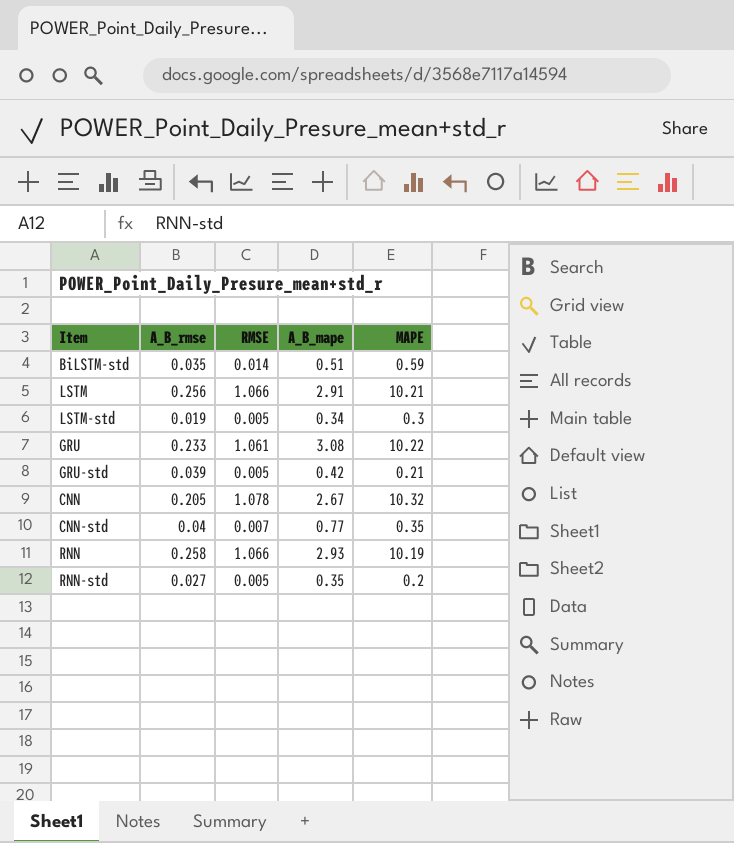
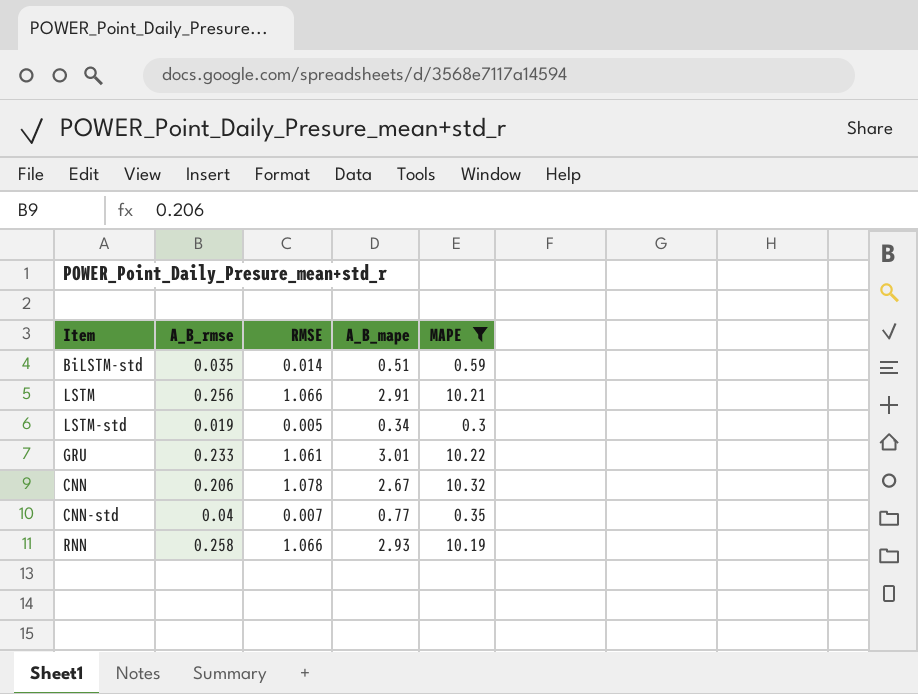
filter: none -> MAPE >= 0.3
GRU | A_B_mape: 3.08 -> 3.01
CNN | A_B_rmse: 0.205 -> 0.206

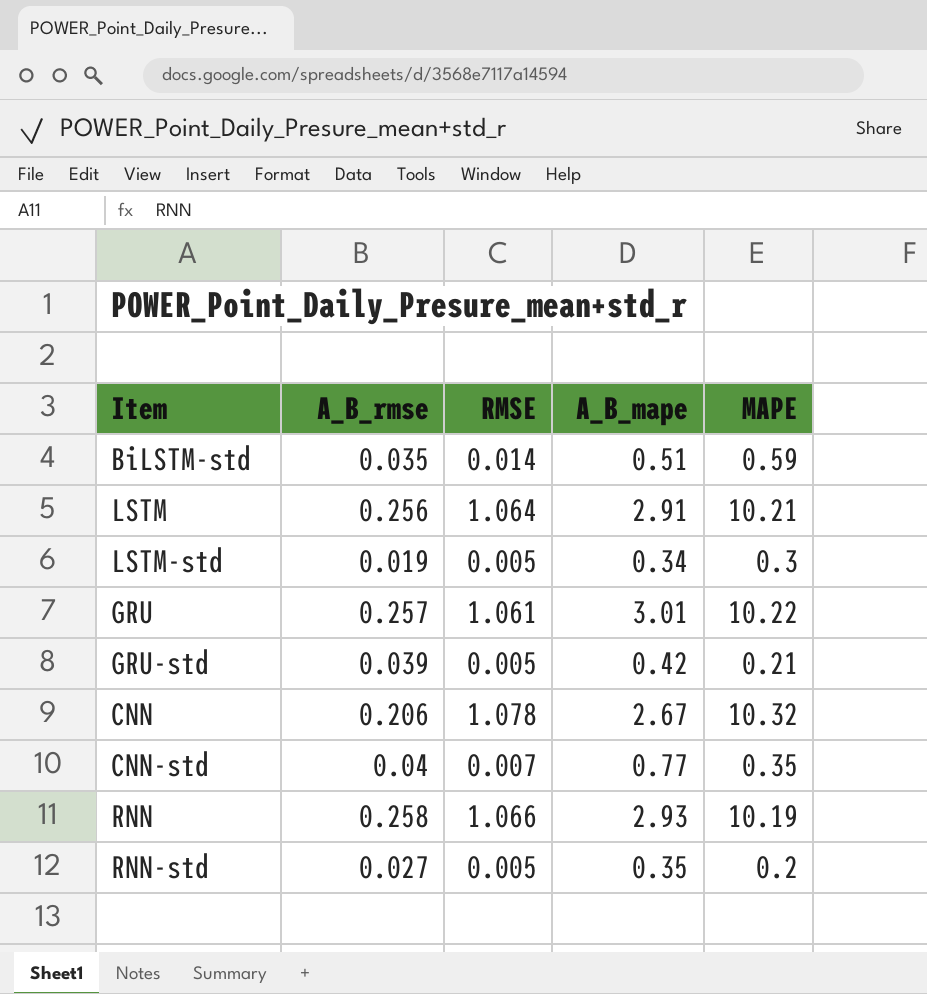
filter: MAPE >= 0.3 -> none
LSTM | RMSE: 1.066 -> 1.064
GRU | A_B_rmse: 0.233 -> 0.257

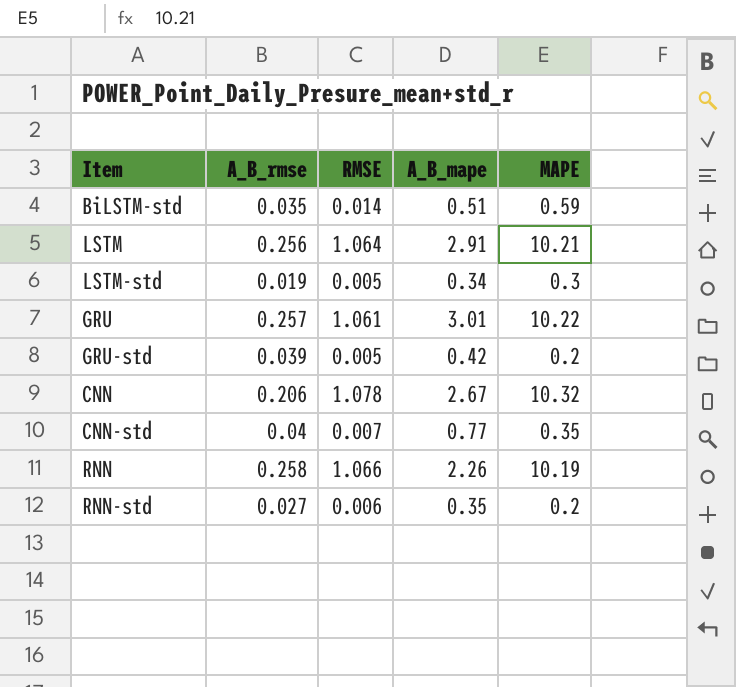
GRU-std | MAPE: 0.21 -> 0.2
RNN | A_B_mape: 2.93 -> 2.26
RNN-std | RMSE: 0.005 -> 0.006

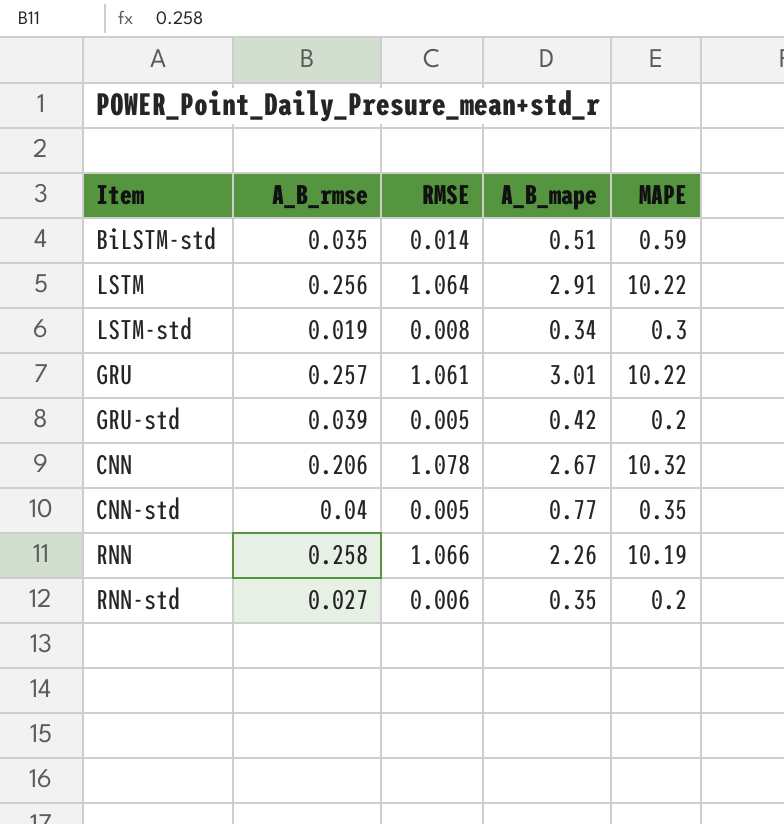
LSTM | MAPE: 10.21 -> 10.22
LSTM-std | RMSE: 0.005 -> 0.008
CNN-std | RMSE: 0.007 -> 0.005

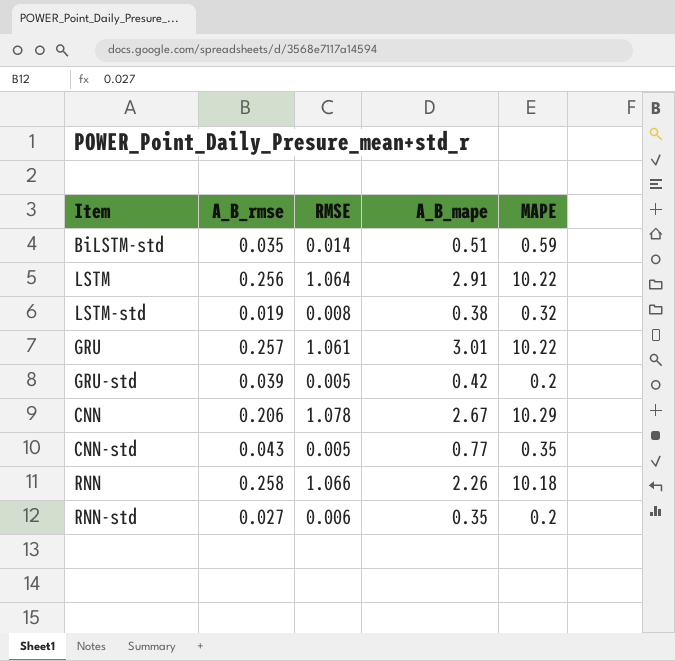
LSTM-std | A_B_mape: 0.34 -> 0.38
LSTM-std | MAPE: 0.3 -> 0.32
CNN | MAPE: 10.32 -> 10.29
CNN-std | A_B_rmse: 0.04 -> 0.043
RNN | MAPE: 10.19 -> 10.18

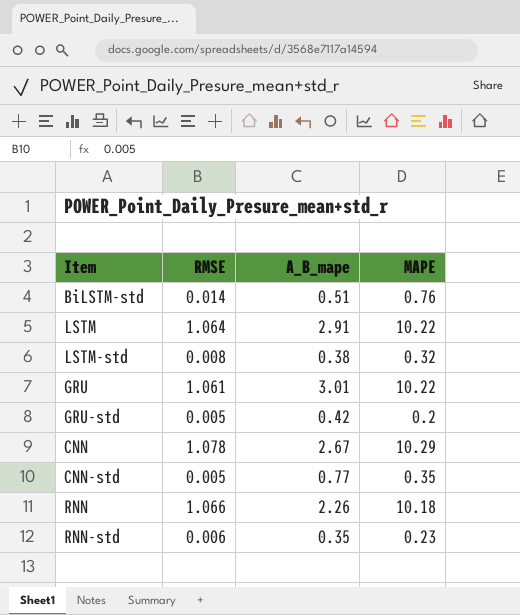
column A_B_rmse | position: 2 -> none
BiLSTM-std | MAPE: 0.59 -> 0.76
RNN-std | MAPE: 0.2 -> 0.23

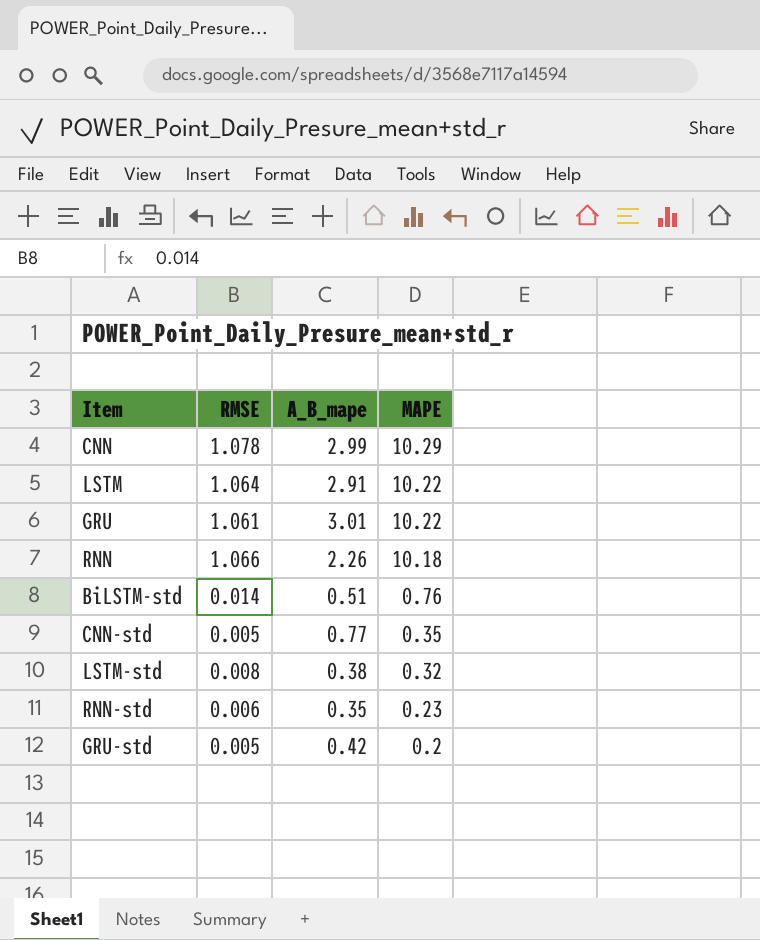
row order: none -> MAPE descending
CNN | A_B_mape: 2.67 -> 2.99

